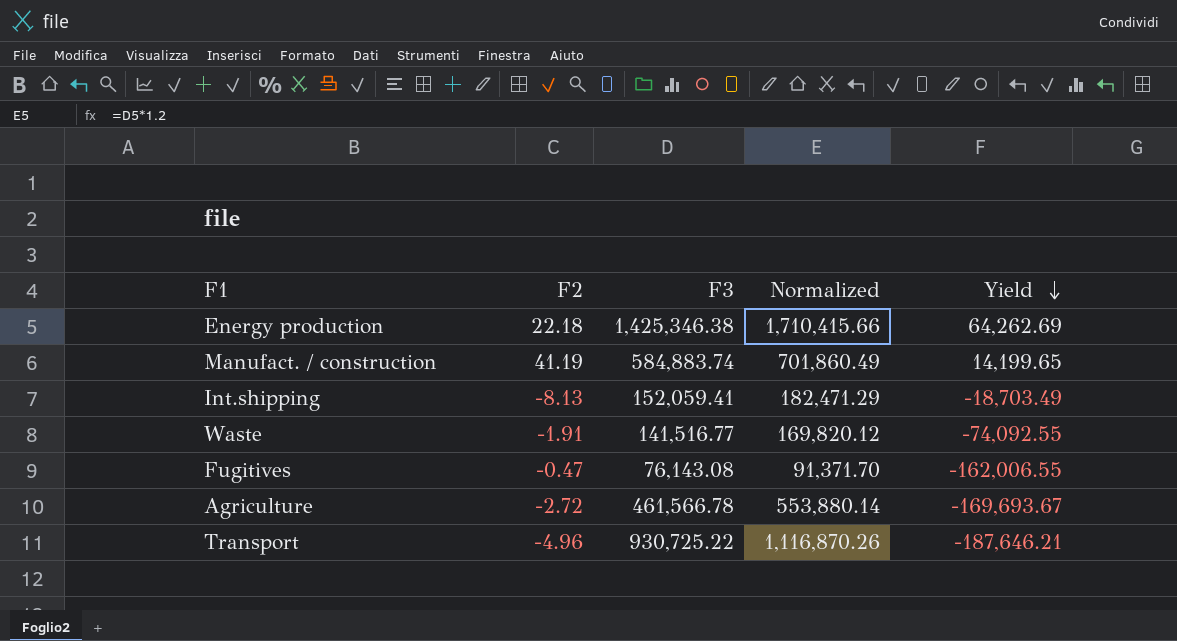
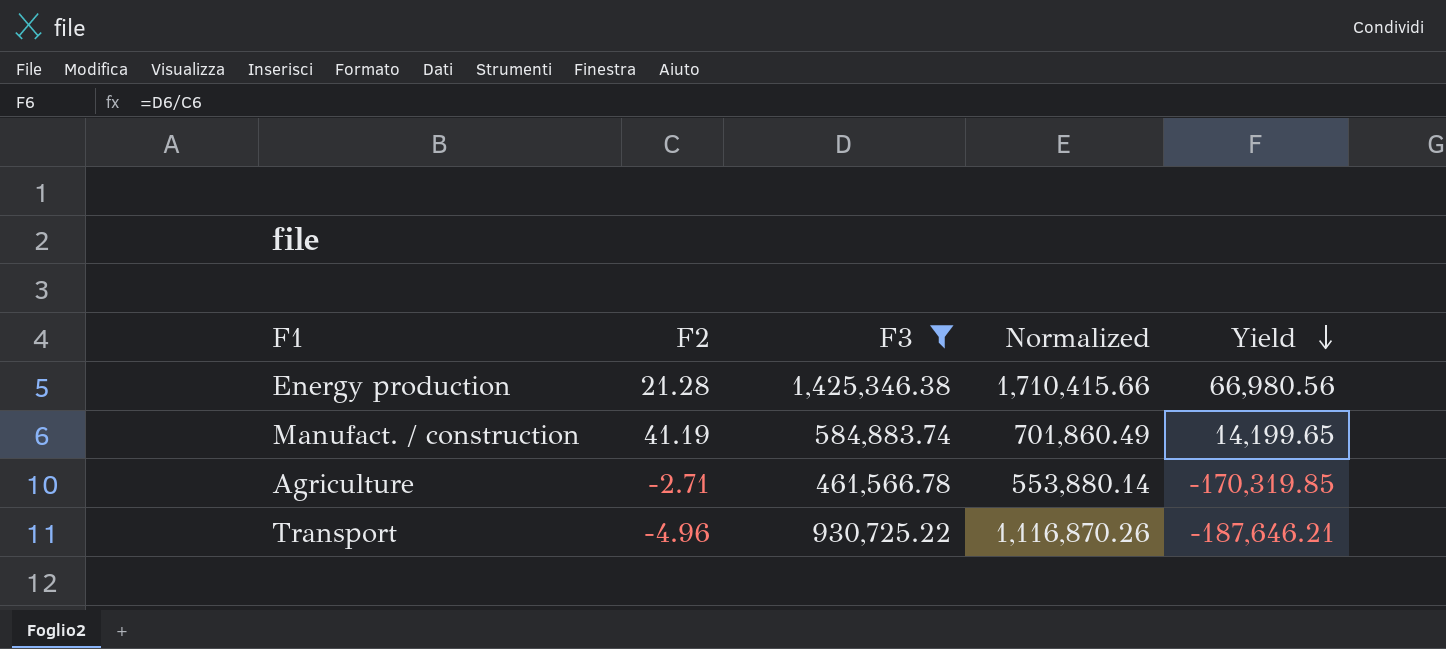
filter: none -> F3 >= 461,566.78
Energy production | F2: 22.18 -> 21.28
Energy production | Yield: 64,262.69 -> 66,980.56
Agriculture | F2: -2.72 -> -2.71
Agriculture | Yield: -169,693.67 -> -170,319.85

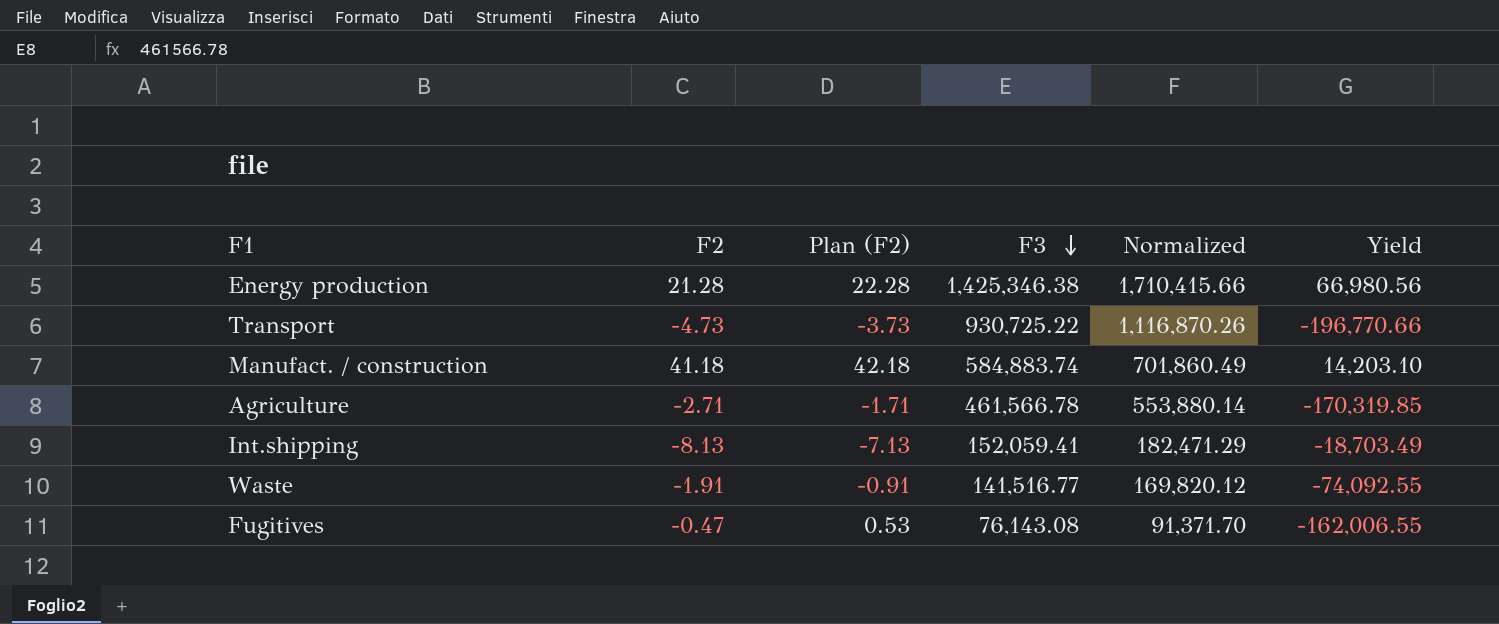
filter: F3 >= 461,566.78 -> none
row order: Yield descending -> F3 descending
column Plan (F2) | formula: none -> [F2] + 1
Transport | F2: -4.96 -> -4.73
Transport | Yield: -187,646.21 -> -196,770.66
Manufact. / construction | F2: 41.19 -> 41.18
Manufact. / construction | Yield: 14,199.65 -> 14,203.10

